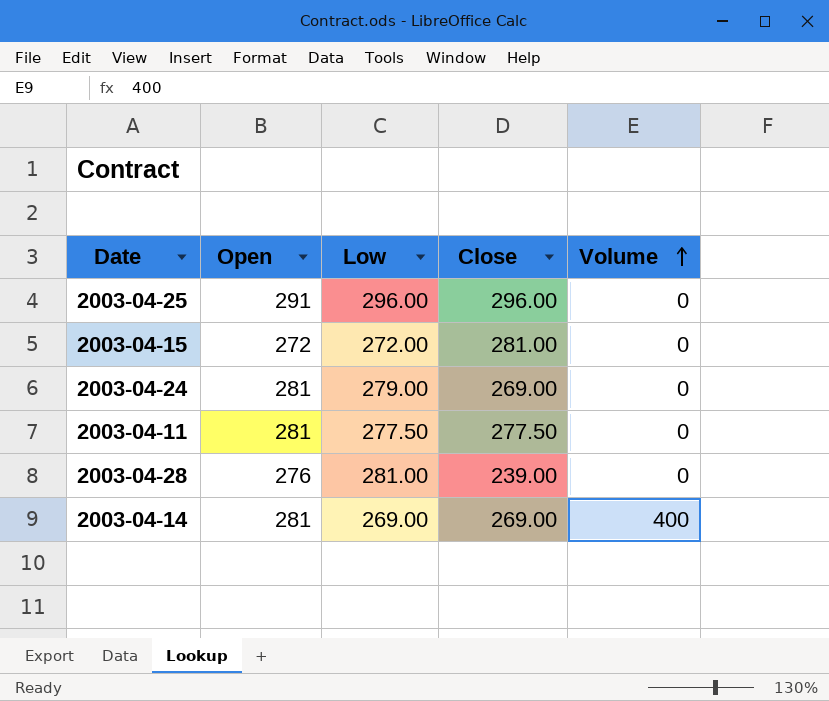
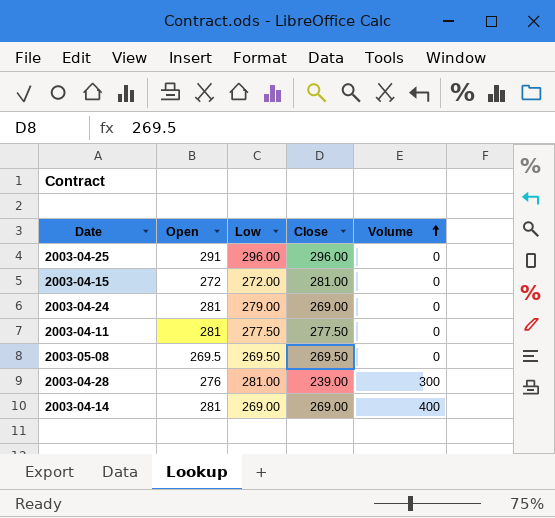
row 2003-05-08: none -> 269.5 | 269.50 | 269.50 | 0
2003-04-28 | Volume: 0 -> 300

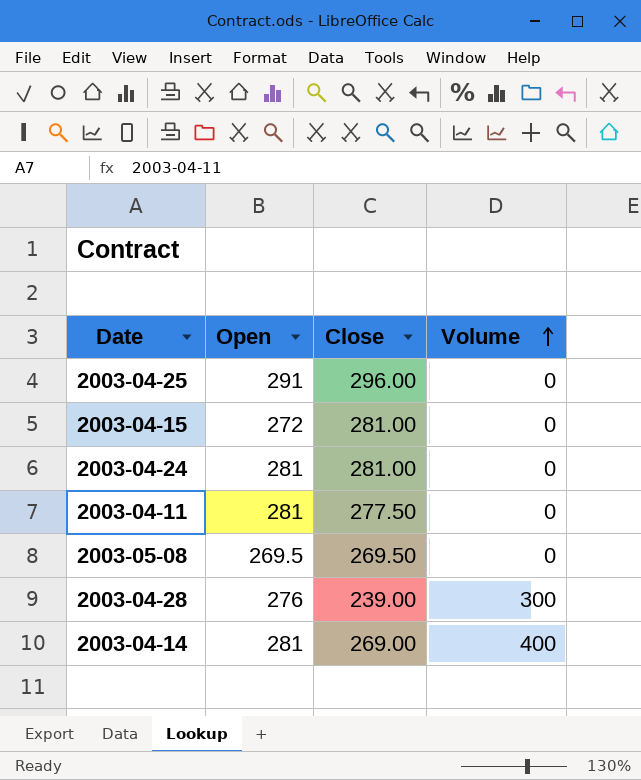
column Low | position: 3 -> none
2003-04-24 | Close: 269.00 -> 281.00

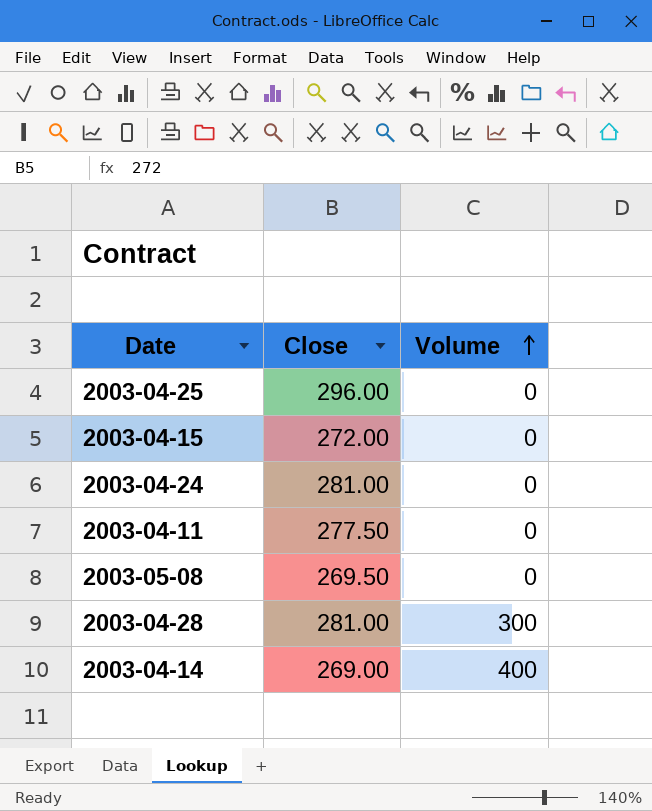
column Open | position: 2 -> none
2003-04-15 | Close: 281.00 -> 272.00
2003-04-28 | Close: 239.00 -> 281.00

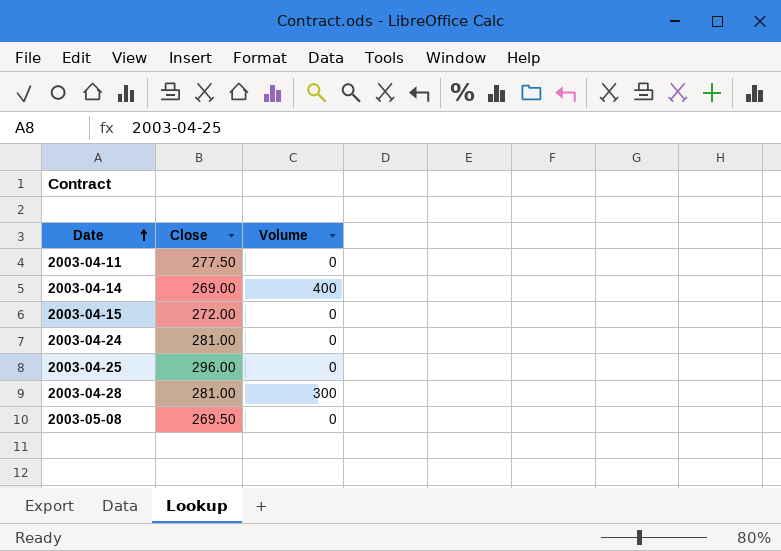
row order: Volume ascending -> Date ascending

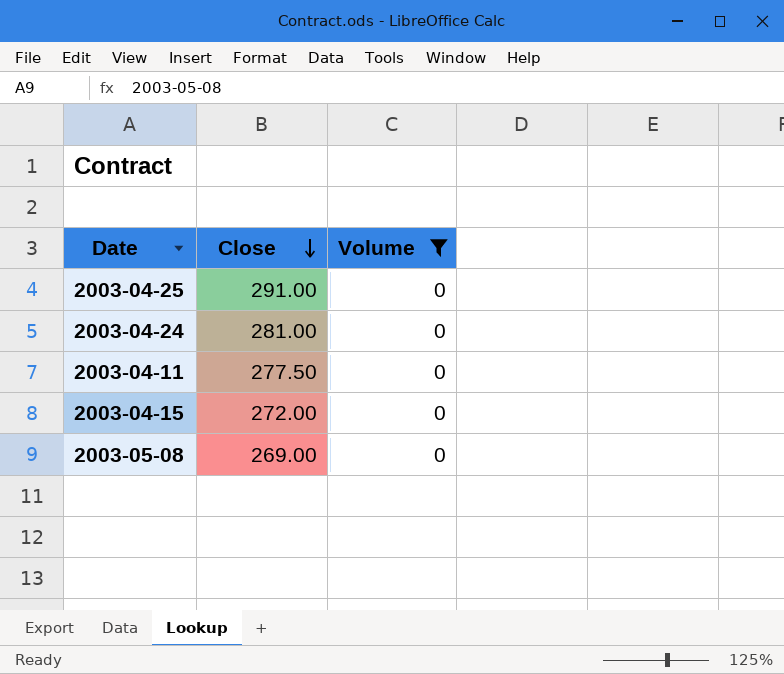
filter: none -> Volume = 0
row order: Date ascending -> Close descending
2003-04-25 | Close: 296.00 -> 291.00
2003-05-08 | Close: 269.50 -> 269.00

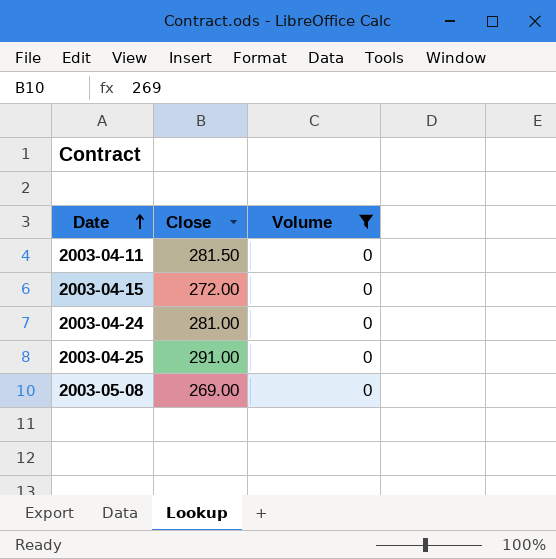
row order: Close descending -> Date ascending
2003-04-11 | Close: 277.50 -> 281.50

